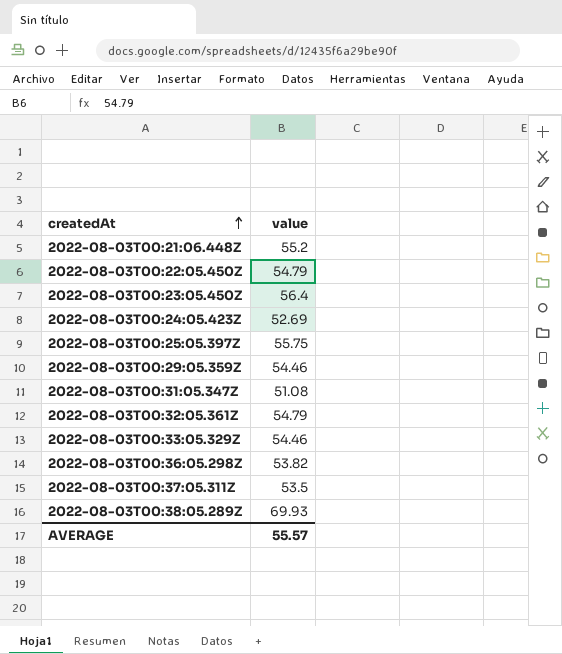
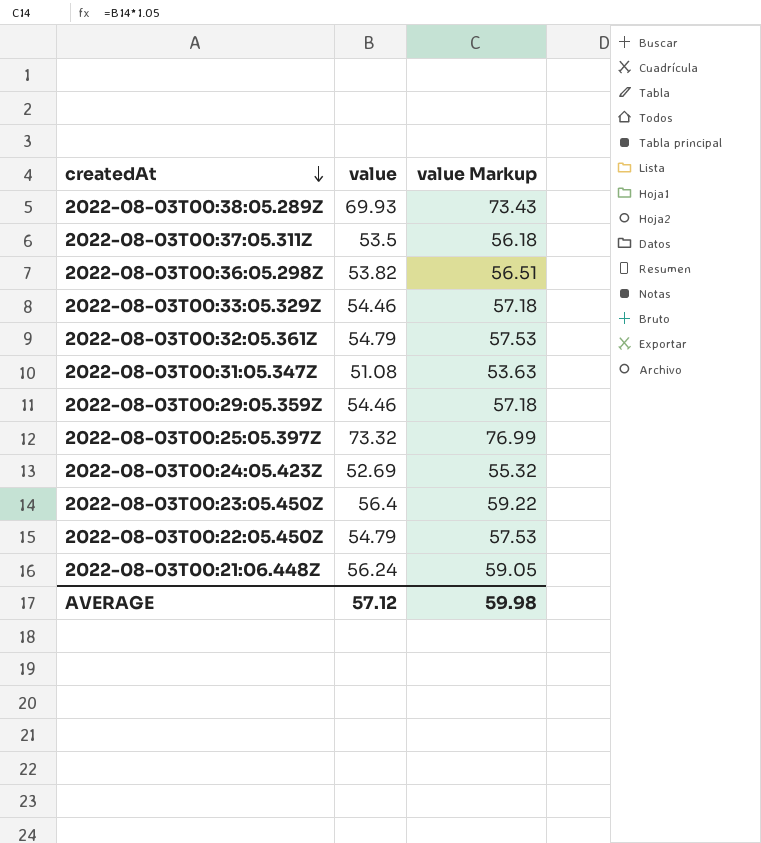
row order: createdAt ascending -> createdAt descending
column value Markup | formula: none -> [value] * 1.05
2022-08-03T00:25:05.397Z | value: 55.75 -> 73.32
2022-08-03T00:21:06.448Z | value: 55.2 -> 56.24
AVERAGE | value: 55.57 -> 57.12

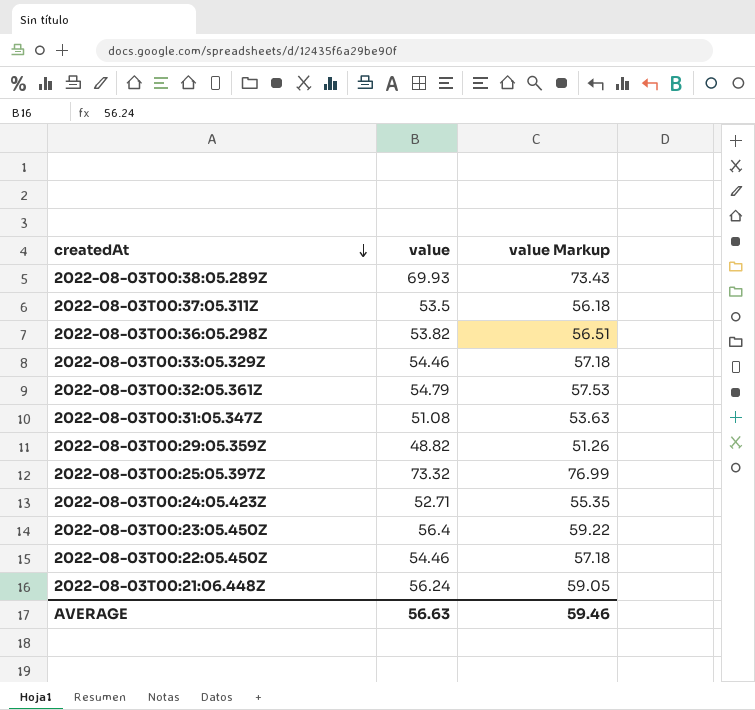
2022-08-03T00:29:05.359Z | value: 54.46 -> 48.82
2022-08-03T00:29:05.359Z | value Markup: 57.18 -> 51.26
2022-08-03T00:24:05.423Z | value: 52.69 -> 52.71
2022-08-03T00:24:05.423Z | value Markup: 55.32 -> 55.35
2022-08-03T00:22:05.450Z | value: 54.79 -> 54.46
2022-08-03T00:22:05.450Z | value Markup: 57.53 -> 57.18
AVERAGE | value: 57.12 -> 56.63
AVERAGE | value Markup: 59.98 -> 59.46

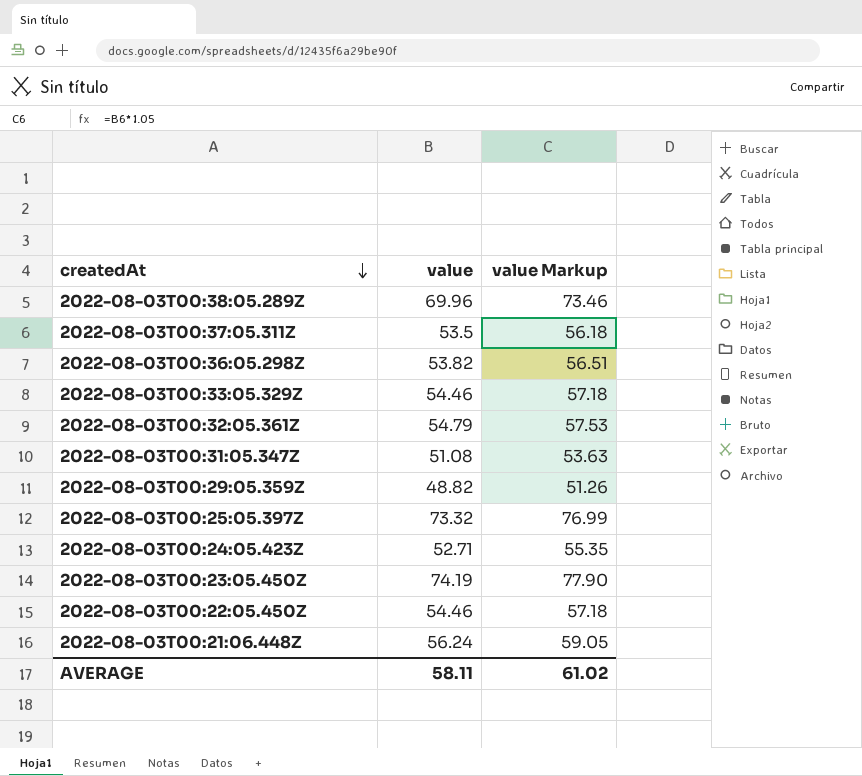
2022-08-03T00:38:05.289Z | value: 69.93 -> 69.96
2022-08-03T00:38:05.289Z | value Markup: 73.43 -> 73.46
2022-08-03T00:23:05.450Z | value: 56.4 -> 74.19
2022-08-03T00:23:05.450Z | value Markup: 59.22 -> 77.90
AVERAGE | value: 56.63 -> 58.11
AVERAGE | value Markup: 59.46 -> 61.02

